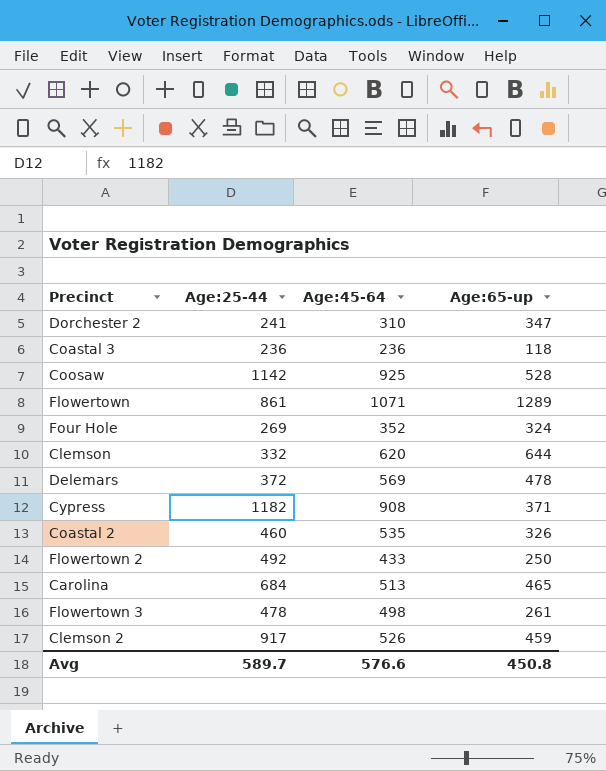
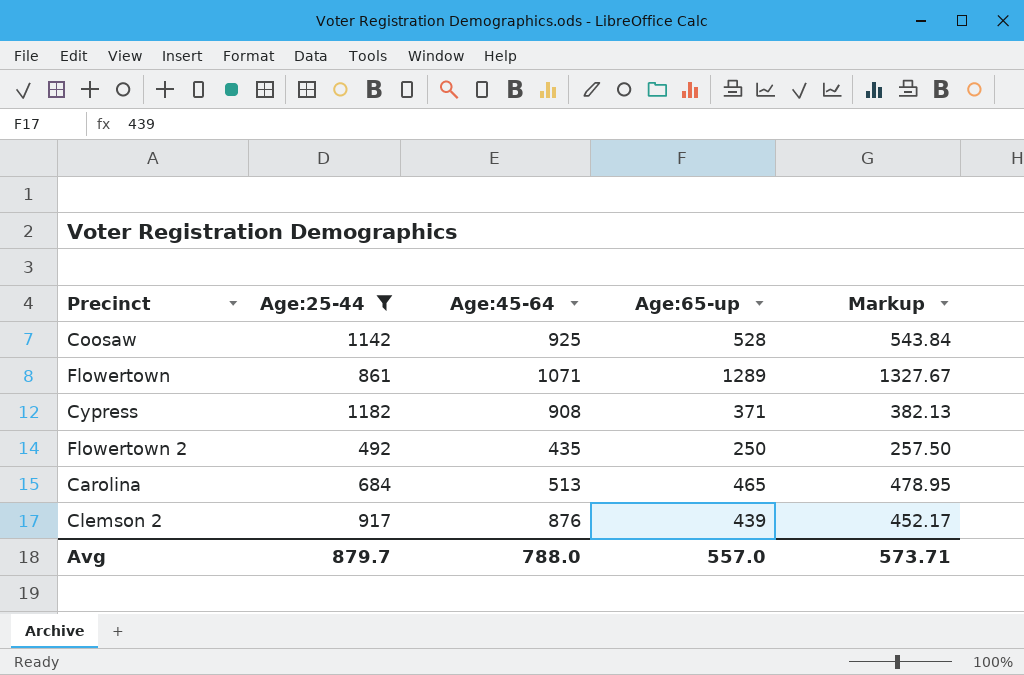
filter: none -> Age:25-44 >= 492
column Markup | formula: none -> [Age:65-up] * 1.03
Flowertown 2 | Age:45-64: 433 -> 435
Clemson 2 | Age:45-64: 526 -> 876
Clemson 2 | Age:65-up: 459 -> 439
Avg | Age:25-44: 589.7 -> 879.7
Avg | Age:45-64: 576.6 -> 788.0
Avg | Age:65-up: 450.8 -> 557.0

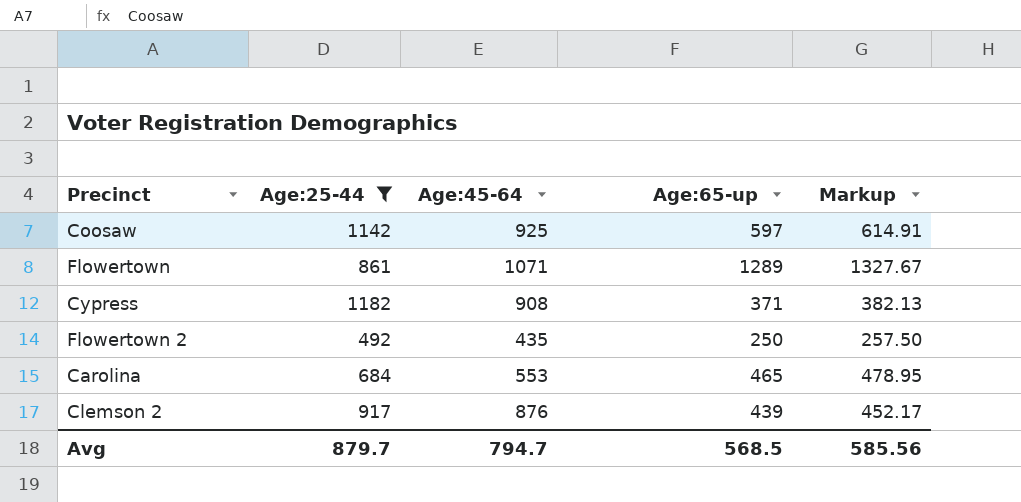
Coosaw | Age:65-up: 528 -> 597
Coosaw | Markup: 543.84 -> 614.91
Carolina | Age:45-64: 513 -> 553
Avg | Age:45-64: 788.0 -> 794.7
Avg | Age:65-up: 557.0 -> 568.5
Avg | Markup: 573.71 -> 585.56

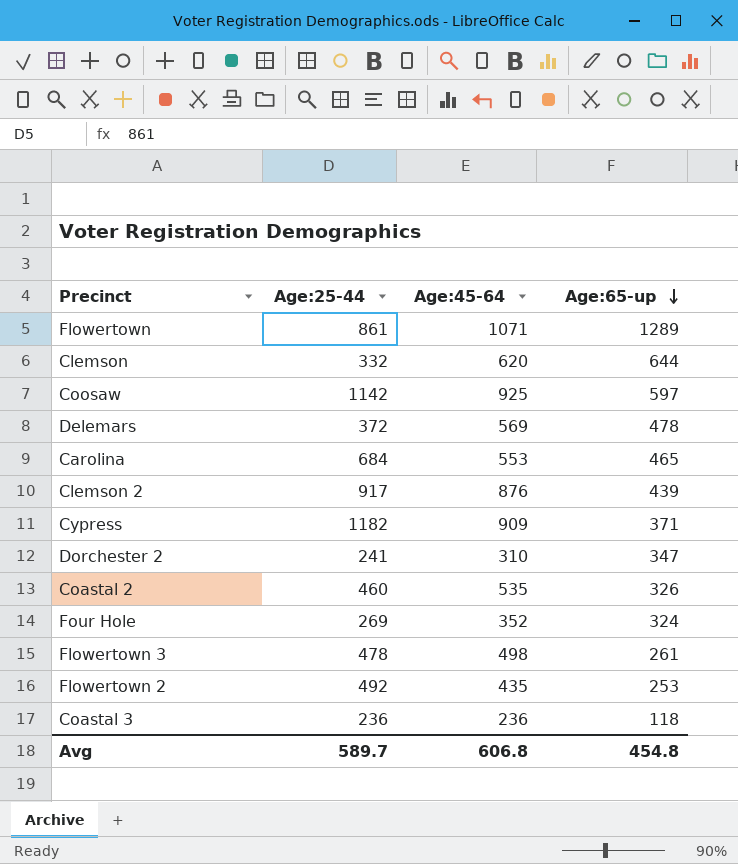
filter: Age:25-44 >= 492 -> none
row order: none -> Age:65-up descending
column Markup | formula: [Age:65-up] * 1.03 -> none
Cypress | Age:45-64: 908 -> 909
Flowertown 2 | Age:65-up: 250 -> 253
Avg | Age:25-44: 879.7 -> 589.7
Avg | Age:45-64: 794.7 -> 606.8
Avg | Age:65-up: 568.5 -> 454.8

